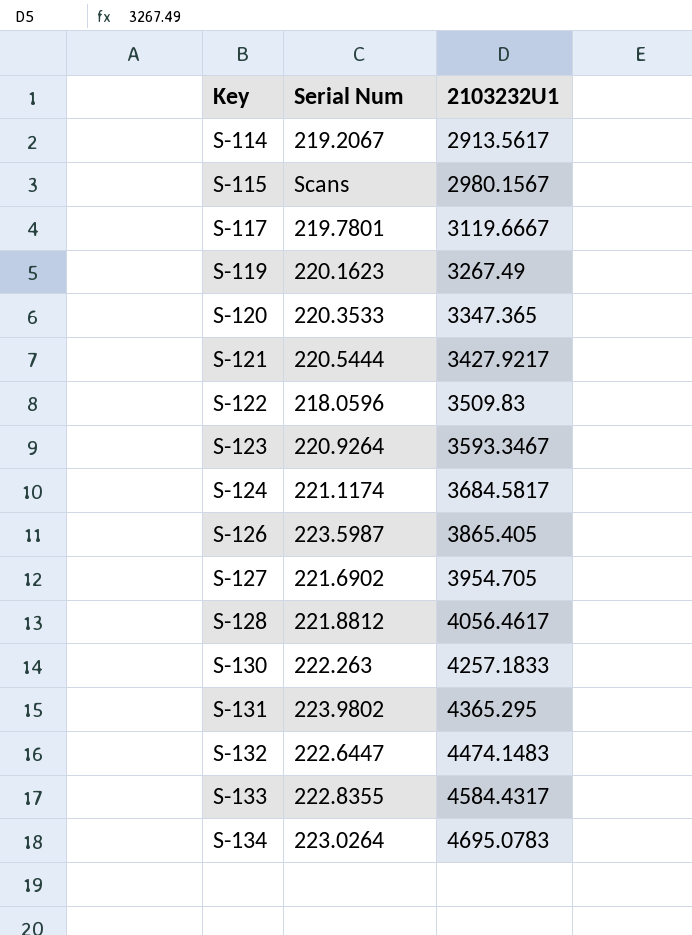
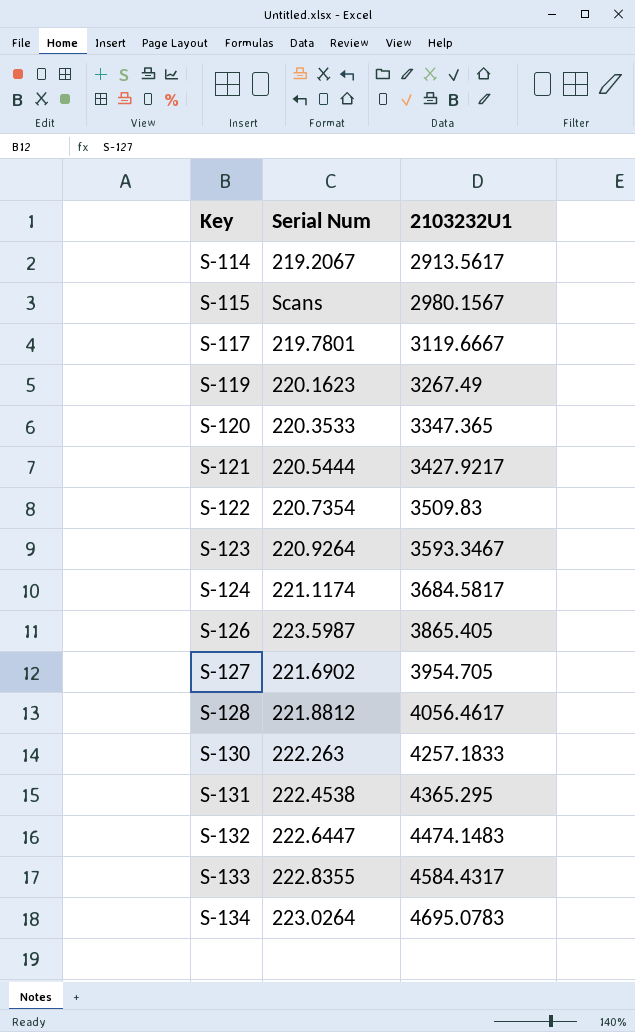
S-122 | Serial Num: 218.0596 -> 220.7354
S-131 | Serial Num: 223.9802 -> 222.4538

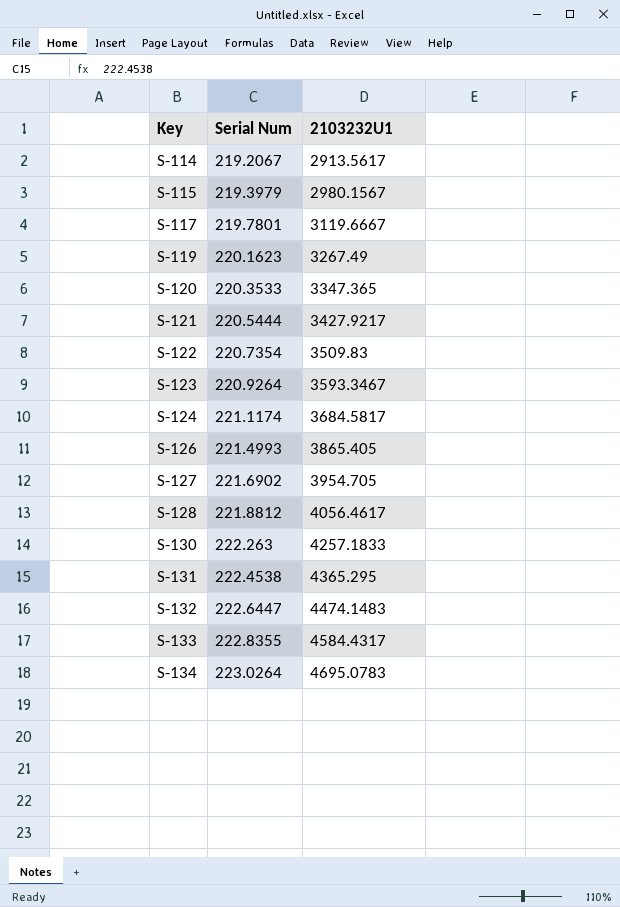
S-115 | Serial Num: Scans -> 219.3979
S-126 | Serial Num: 223.5987 -> 221.4993

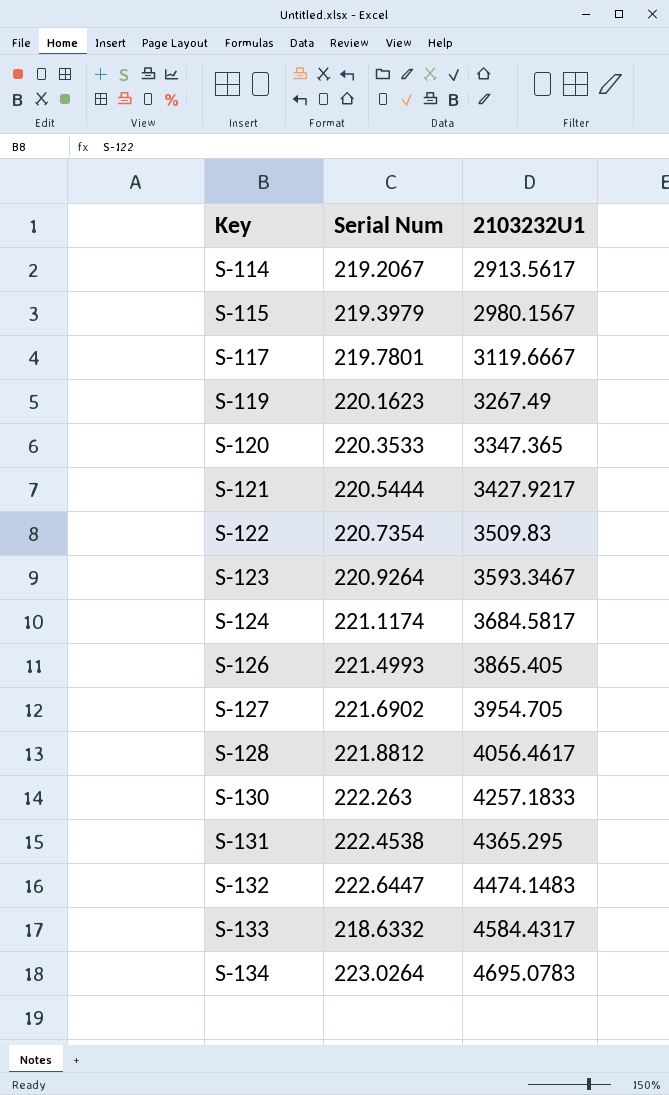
S-133 | Serial Num: 222.8355 -> 218.6332

